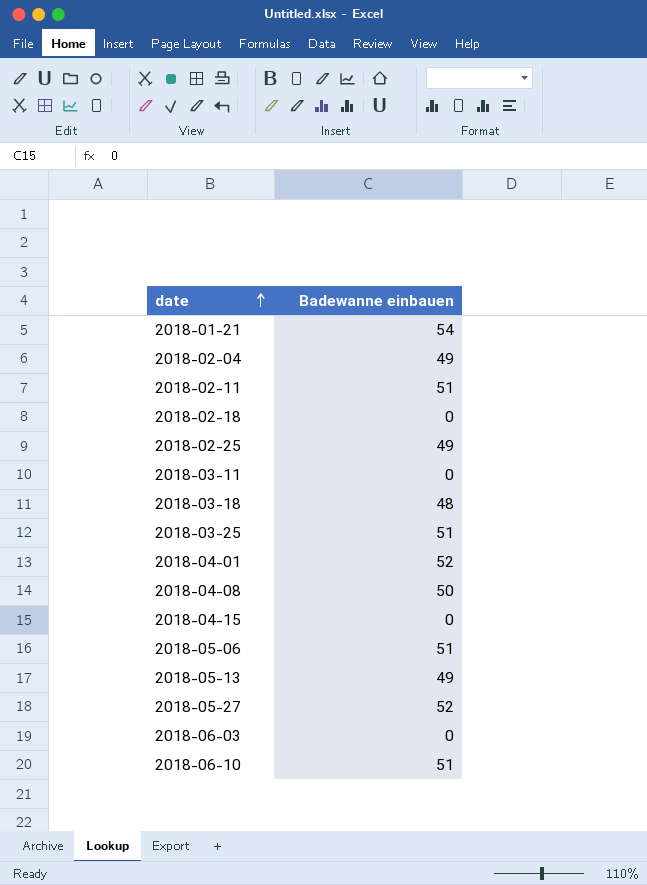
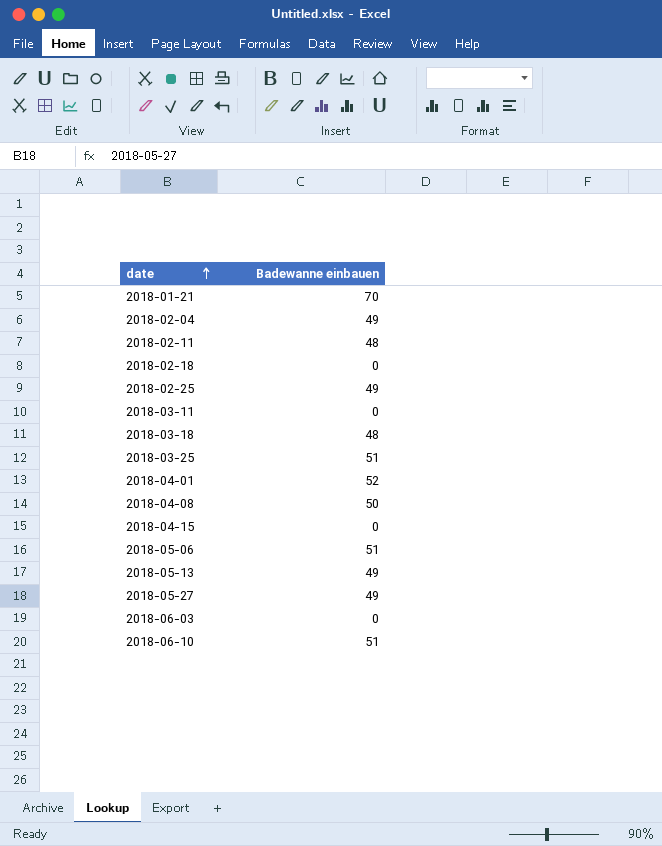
2018-01-21 | Badewanne einbauen: 54 -> 70
2018-02-11 | Badewanne einbauen: 51 -> 48
2018-05-27 | Badewanne einbauen: 52 -> 49

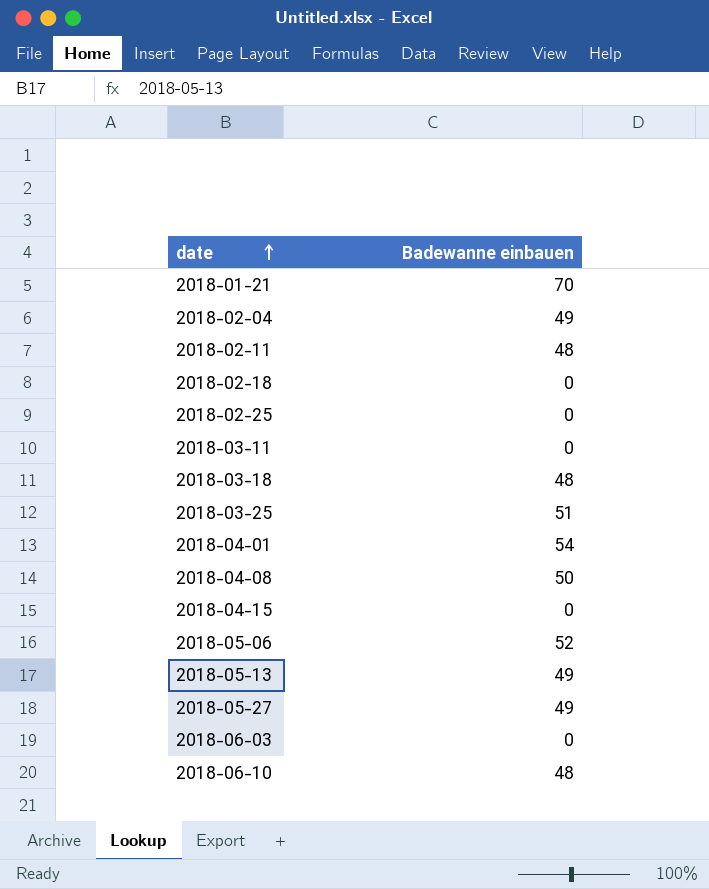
2018-02-25 | Badewanne einbauen: 49 -> 0
2018-04-01 | Badewanne einbauen: 52 -> 54
2018-05-06 | Badewanne einbauen: 51 -> 52
2018-06-10 | Badewanne einbauen: 51 -> 48

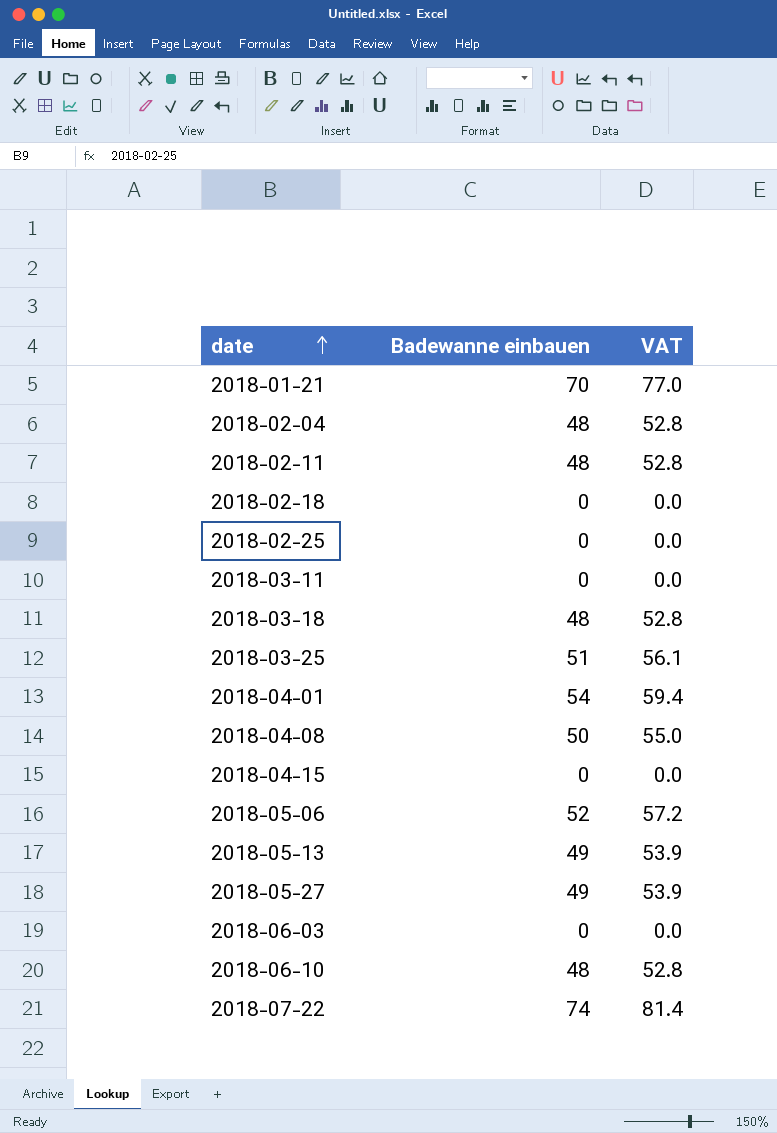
column VAT | formula: none -> [Badewanne einbauen] * 1.1
2018-02-04 | Badewanne einbauen: 49 -> 48
row 2018-07-22: none -> 74 | 81.4

